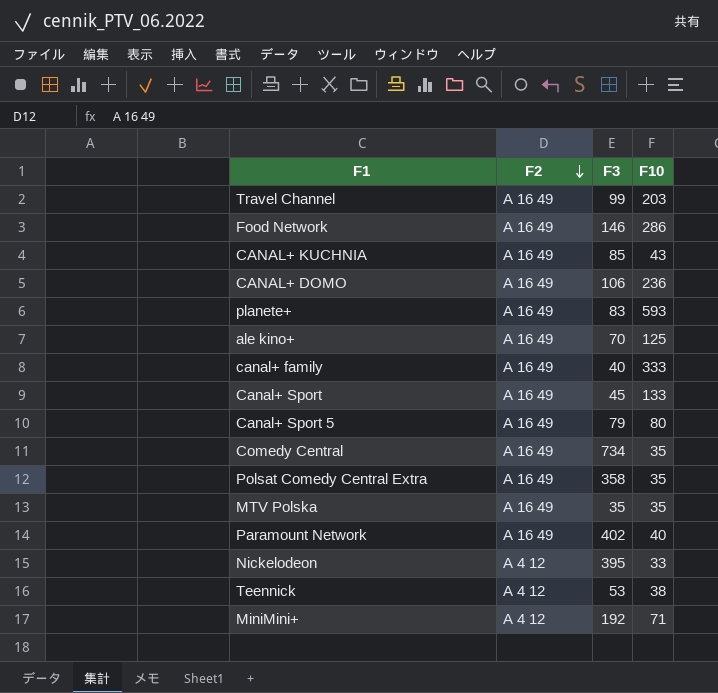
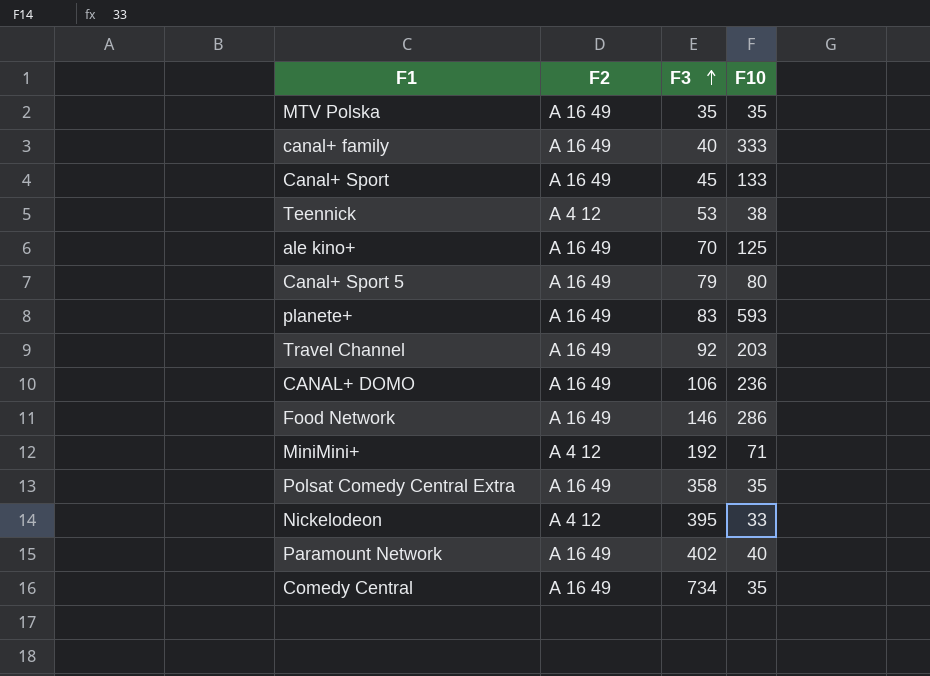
row order: F2 descending -> F3 ascending
row CANAL+ KUCHNIA: A 16 49 | 85 | 43 -> none
Travel Channel | F3: 99 -> 92

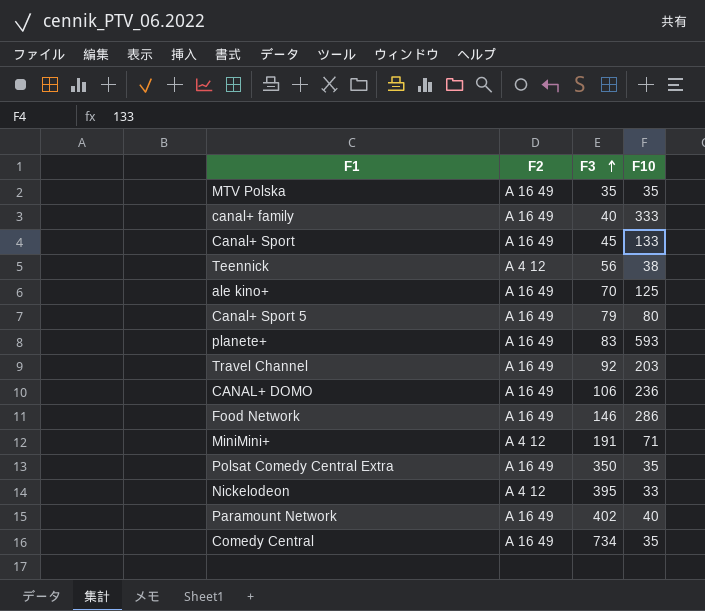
Teennick | F3: 53 -> 56
MiniMini+ | F3: 192 -> 191
Polsat Comedy Central Extra | F3: 358 -> 350

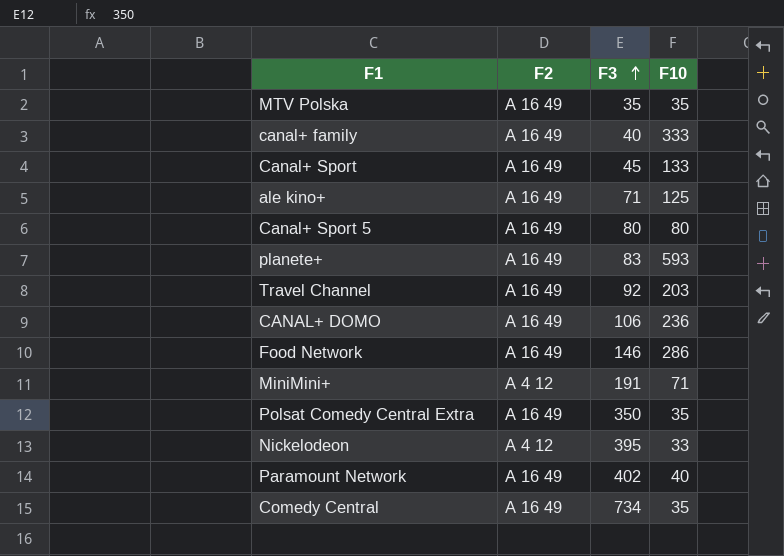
row Teennick: A 4 12 | 56 | 38 -> none
ale kino+ | F3: 70 -> 71
Canal+ Sport 5 | F3: 79 -> 80

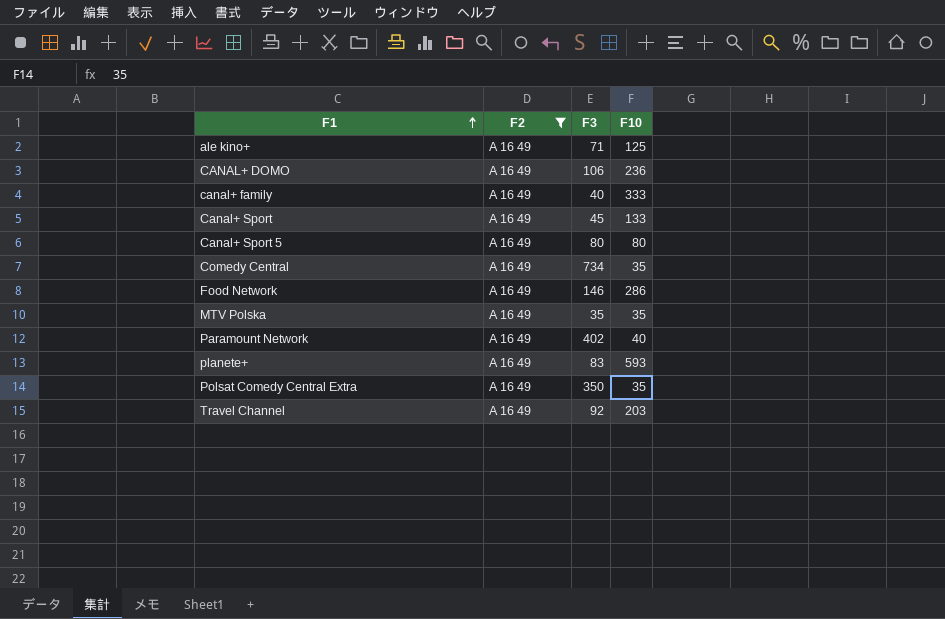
filter: none -> F2 = A 16 49
row order: F3 ascending -> F1 ascending

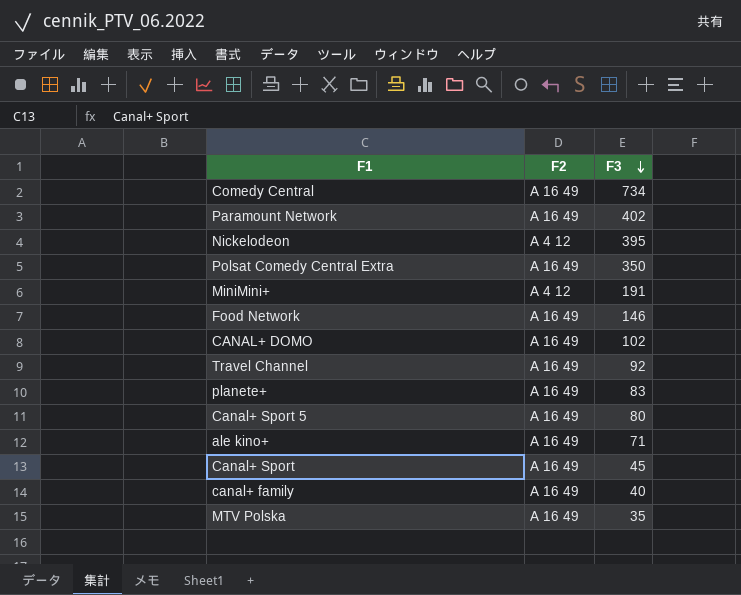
filter: F2 = A 16 49 -> none
row order: F1 ascending -> F3 descending
column F10 | position: 4 -> none
CANAL+ DOMO | F3: 106 -> 102

